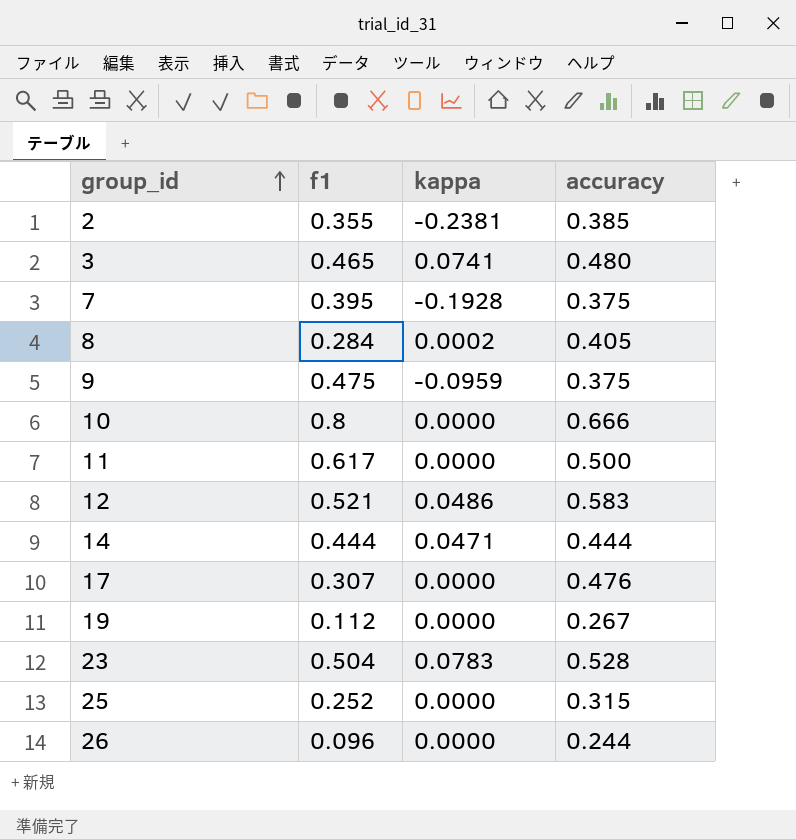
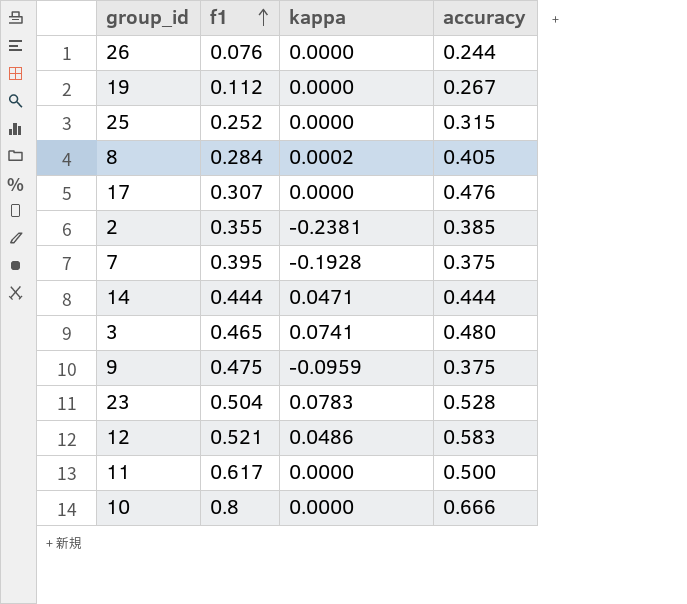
row order: group_id ascending -> f1 ascending
26 | f1: 0.096 -> 0.076

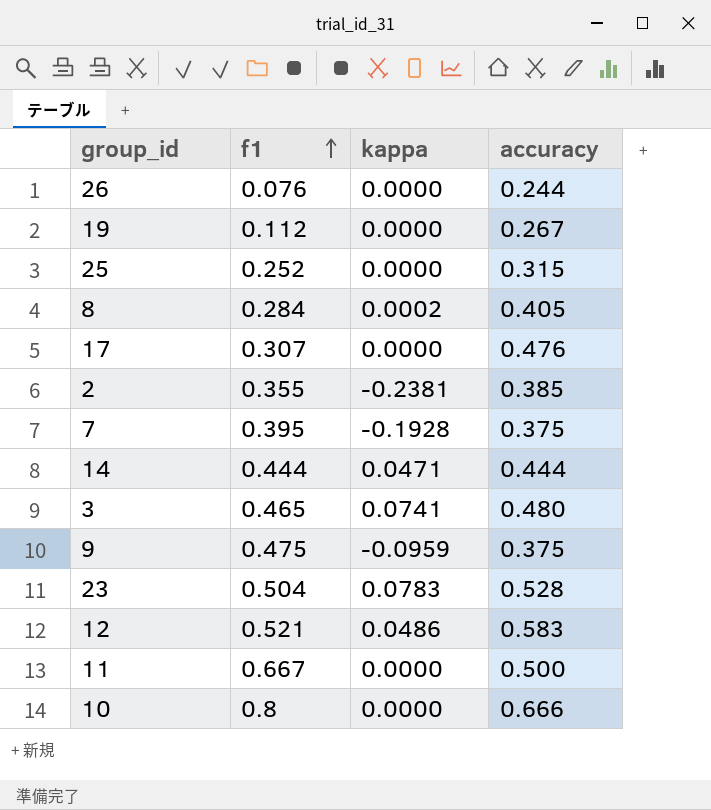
11 | f1: 0.617 -> 0.667

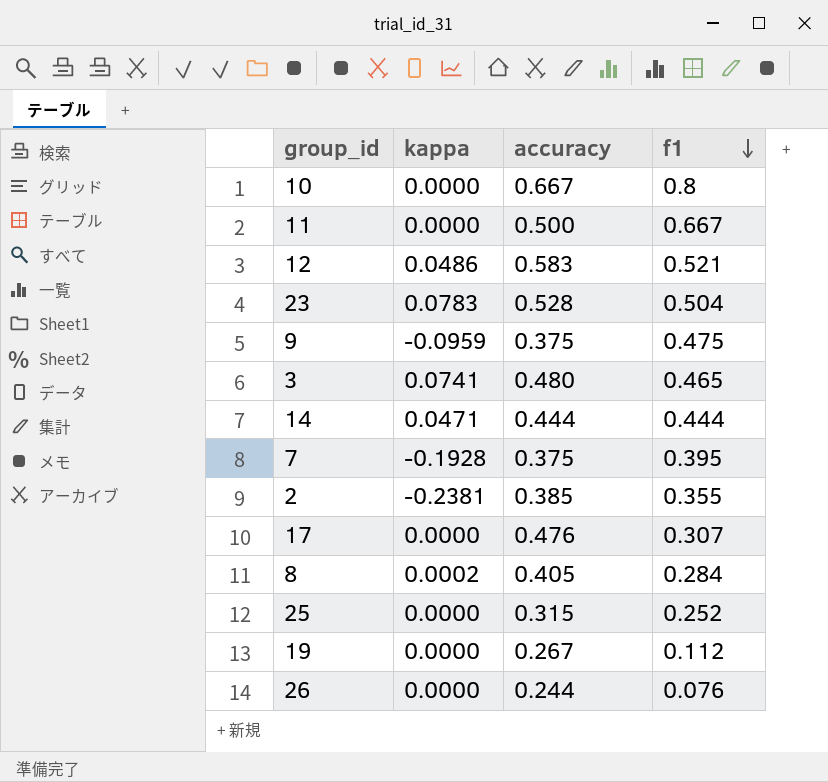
row order: f1 ascending -> f1 descending
column f1 | position: 2 -> 4
10 | accuracy: 0.666 -> 0.667

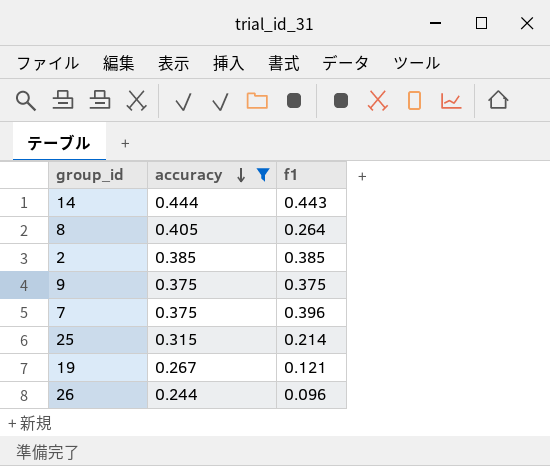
filter: none -> accuracy <= 0.444
row order: f1 descending -> accuracy descending
column kappa | position: 2 -> none
14 | f1: 0.444 -> 0.443
8 | f1: 0.284 -> 0.264
2 | f1: 0.355 -> 0.385
9 | f1: 0.475 -> 0.375
7 | f1: 0.395 -> 0.396
25 | f1: 0.252 -> 0.214
19 | f1: 0.112 -> 0.121
26 | f1: 0.076 -> 0.096

